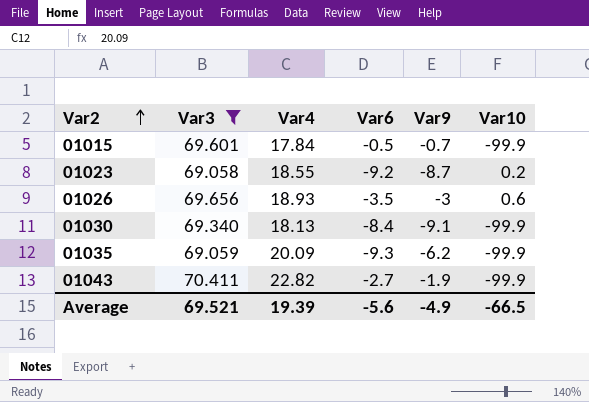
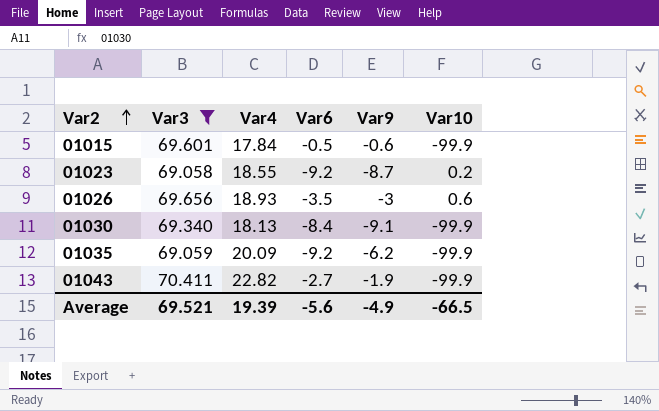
01015 | Var9: -0.7 -> -0.6
01035 | Var6: -9.3 -> -9.2

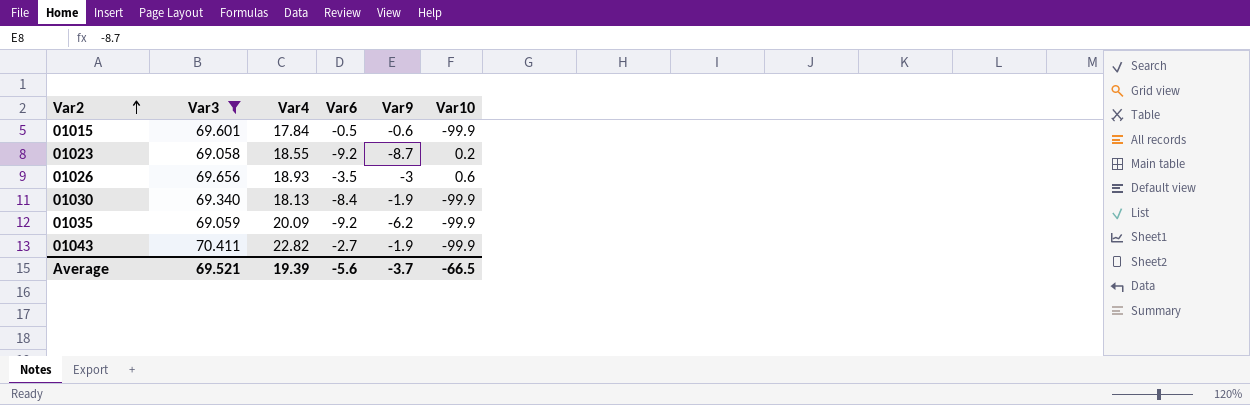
01030 | Var9: -9.1 -> -1.9
Average | Var9: -4.9 -> -3.7

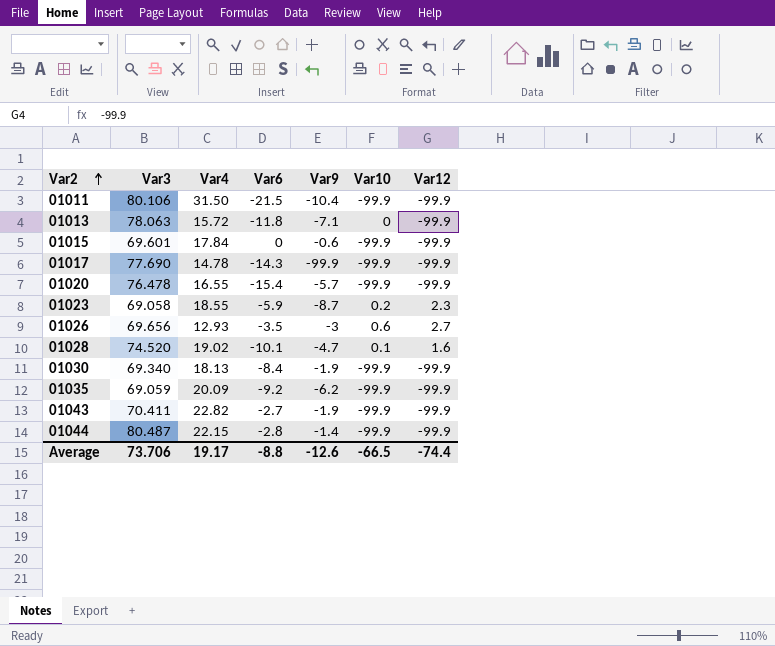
filter: Var3 <= 70.411 -> none
column Var12 | position: none -> 7
01015 | Var6: -0.5 -> 0
01023 | Var6: -9.2 -> -5.9
01026 | Var4: 18.93 -> 12.93
Average | Var3: 69.521 -> 73.706
Average | Var4: 19.39 -> 19.17
Average | Var6: -5.6 -> -8.8
Average | Var9: -3.7 -> -12.6

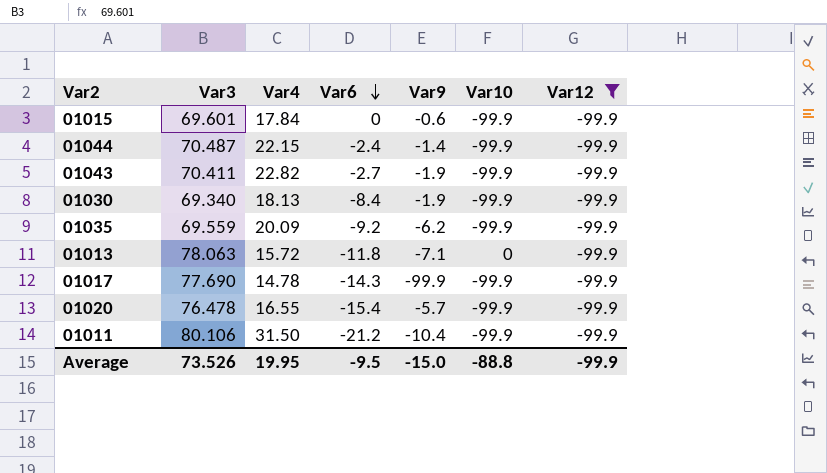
filter: none -> Var12 = -99.9
row order: Var2 ascending -> Var6 descending
01044 | Var3: 80.487 -> 70.487
01044 | Var6: -2.8 -> -2.4
01035 | Var3: 69.059 -> 69.559
01011 | Var6: -21.5 -> -21.2
Average | Var3: 73.706 -> 73.526
Average | Var4: 19.17 -> 19.95
Average | Var6: -8.8 -> -9.5
Average | Var9: -12.6 -> -15.0
Average | Var10: -66.5 -> -88.8
Average | Var12: -74.4 -> -99.9

